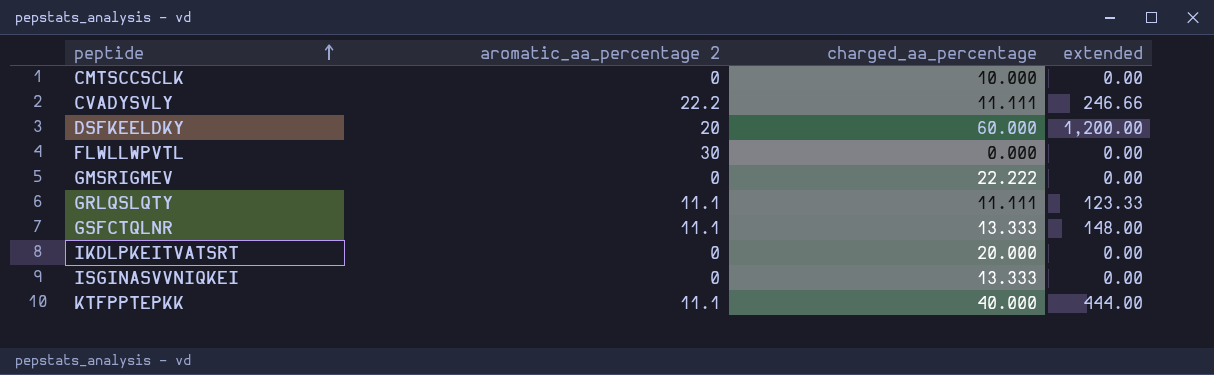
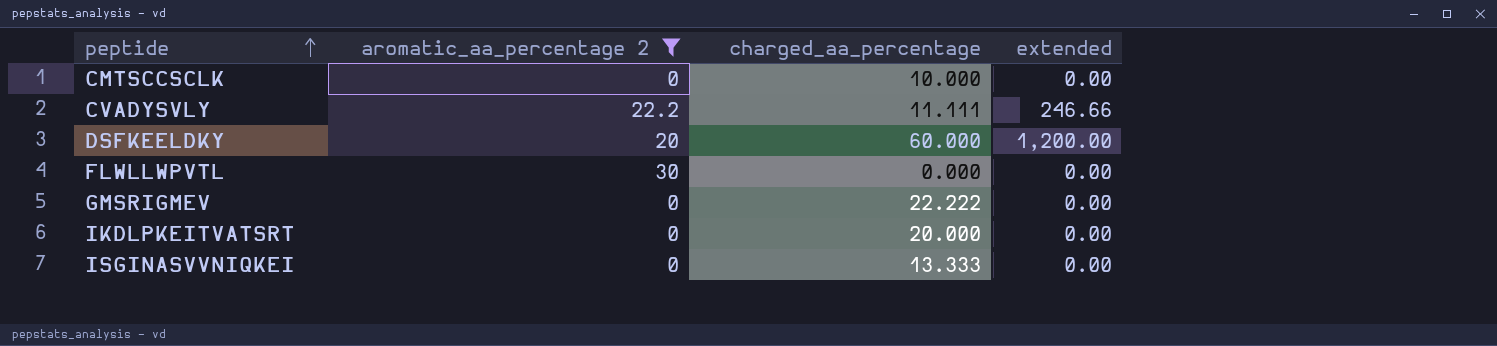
filter: none -> aromatic_aa_percentage 2 != 11.1

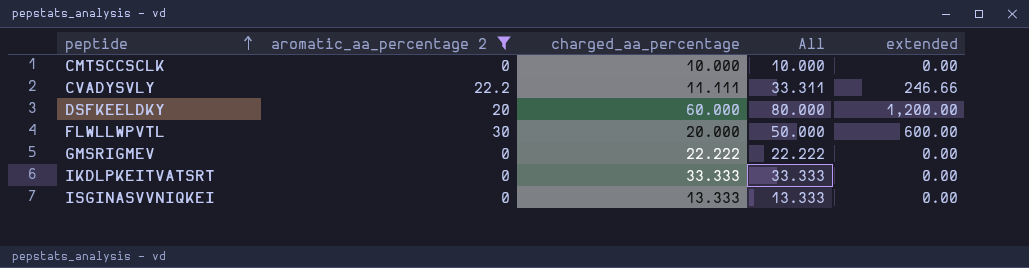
column All | formula: none -> [aromatic_aa_percentage 2] + [charged_aa_percentage]
FLWLLWPVTL | charged_aa_percentage: 0.000 -> 20.000
FLWLLWPVTL | extended: 0.00 -> 600.00
IKDLPKEITVATSRT | charged_aa_percentage: 20.000 -> 33.333

